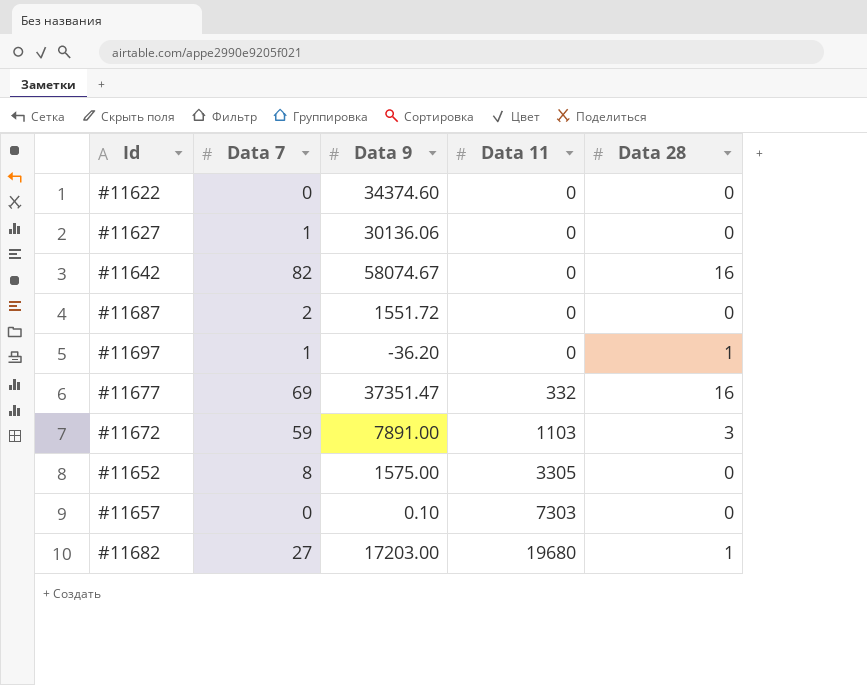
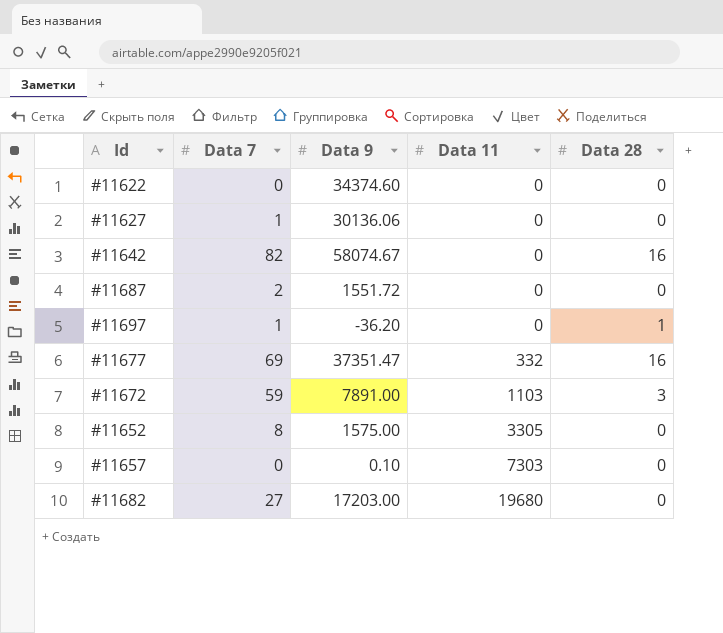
#11682 | Data 28: 1 -> 0

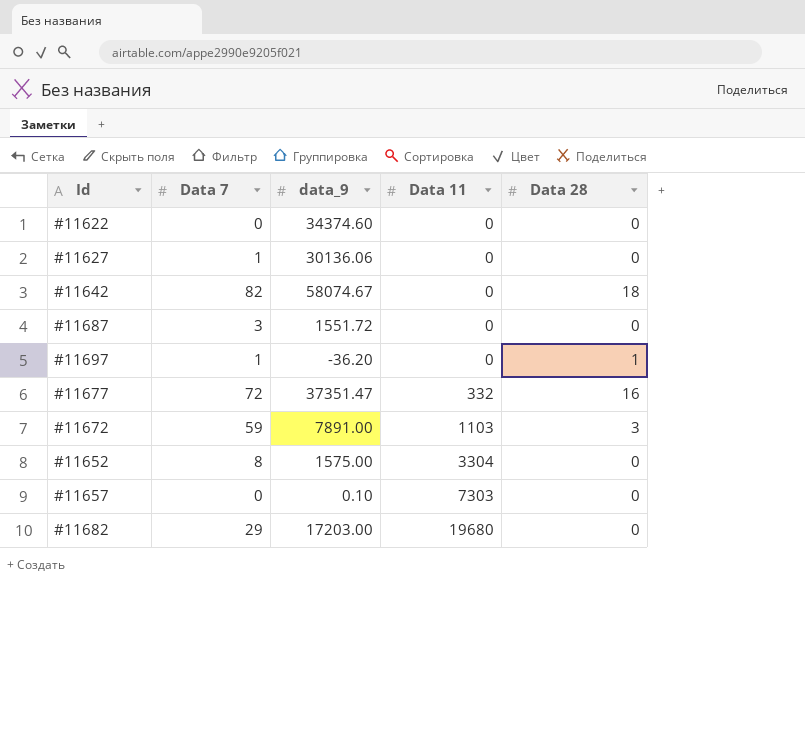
column name: Data 9 -> data_9
#11642 | Data 28: 16 -> 18
#11687 | Data 7: 2 -> 3
#11677 | Data 7: 69 -> 72
#11652 | Data 11: 3305 -> 3304
#11682 | Data 7: 27 -> 29

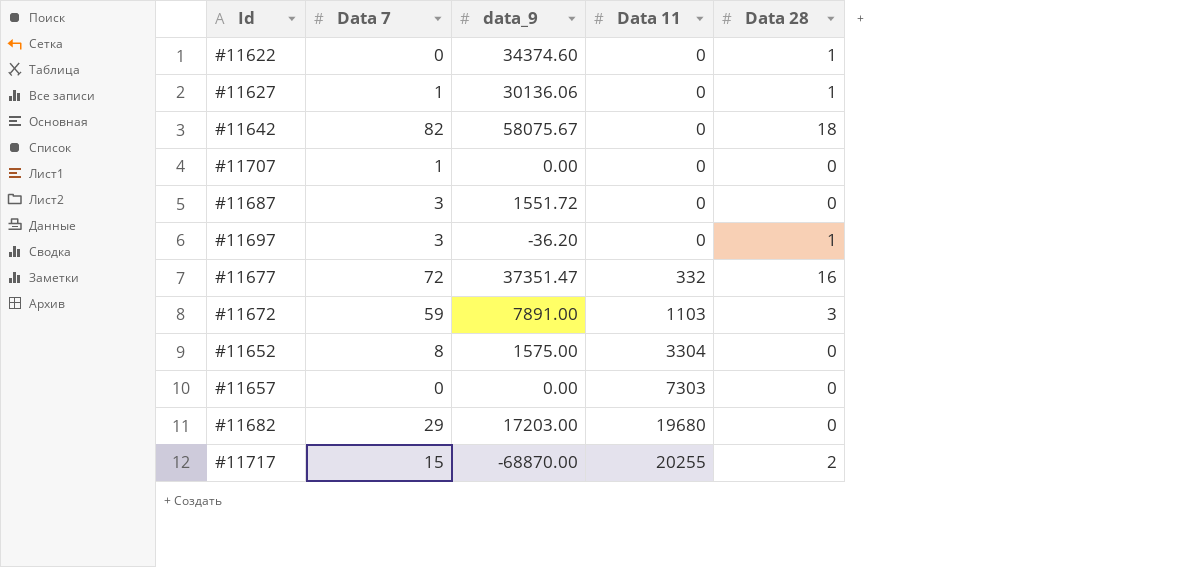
#11622 | Data 28: 0 -> 1
#11627 | Data 28: 0 -> 1
#11642 | data_9: 58074.67 -> 58075.67
row #11707: none -> 1 | 0.00 | 0 | 0
#11697 | Data 7: 1 -> 3
#11657 | data_9: 0.10 -> 0.00
row #11717: none -> 15 | -68870.00 | 20255 | 2

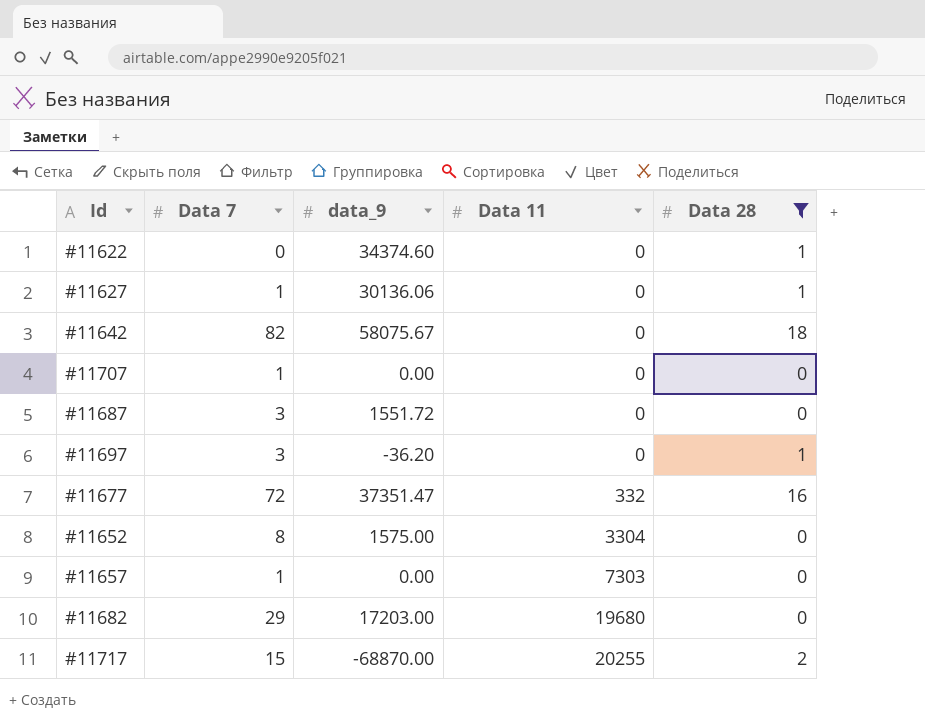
filter: none -> Data 28 != 3
#11657 | Data 7: 0 -> 1

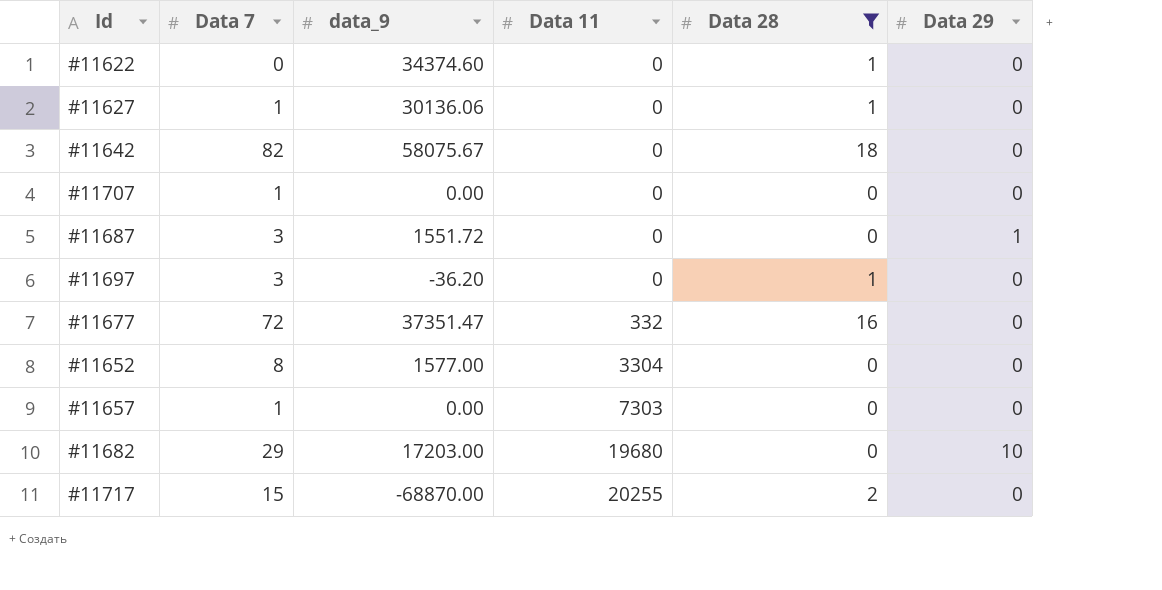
column Data 29 | position: none -> 6
#11652 | data_9: 1575.00 -> 1577.00

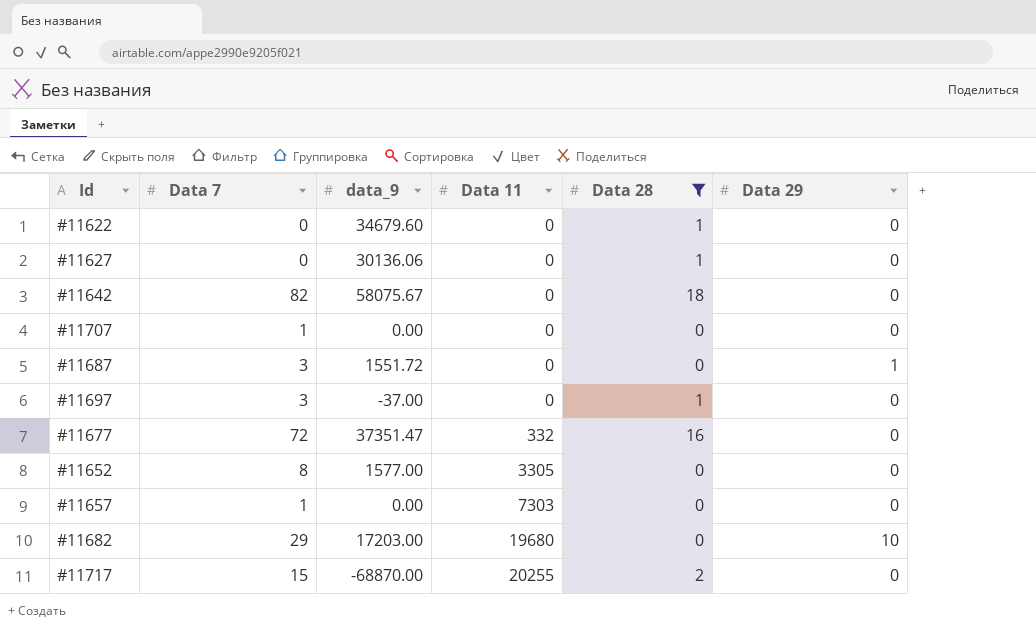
#11622 | data_9: 34374.60 -> 34679.60
#11627 | Data 7: 1 -> 0
#11697 | data_9: -36.20 -> -37.00
#11652 | Data 11: 3304 -> 3305

